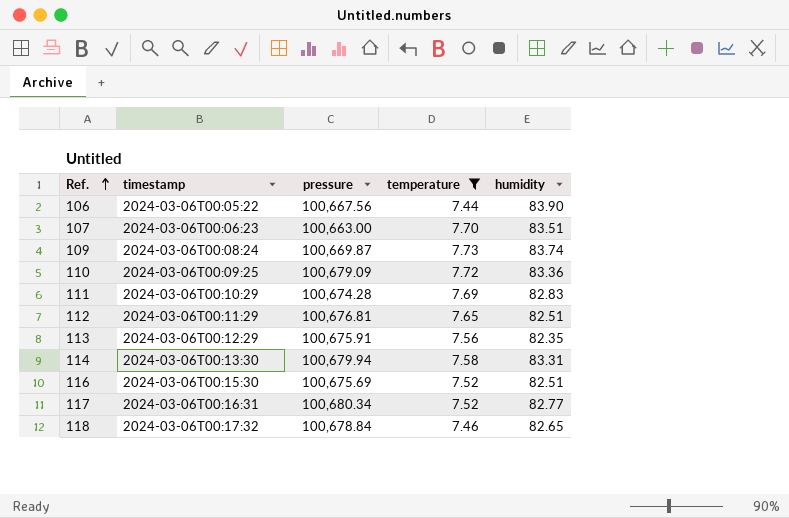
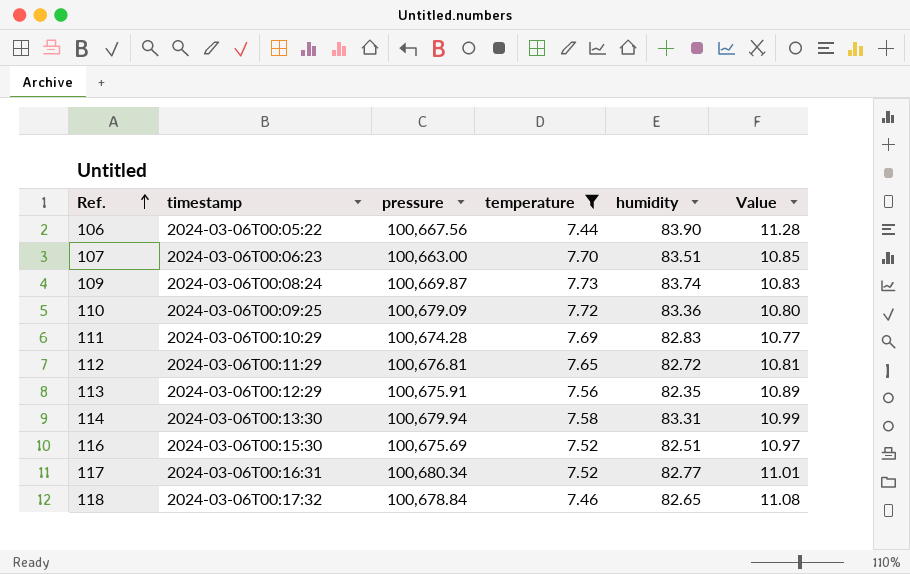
column Value | formula: none -> [humidity] / [temperature]
112 | humidity: 82.51 -> 82.72

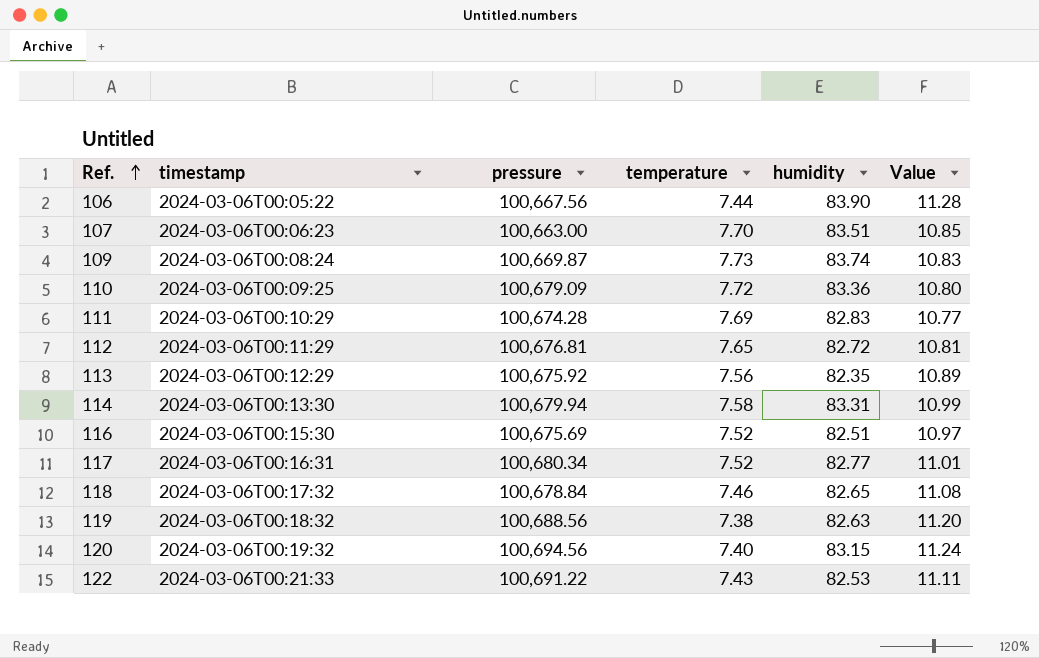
filter: temperature >= 7.44 -> none
113 | pressure: 100,675.91 -> 100,675.92

